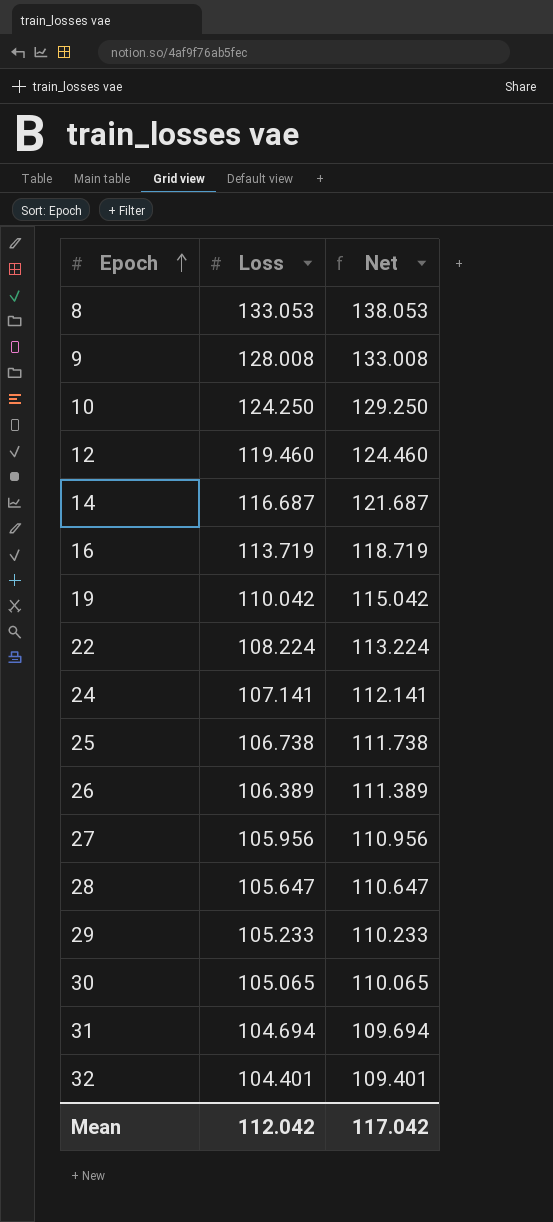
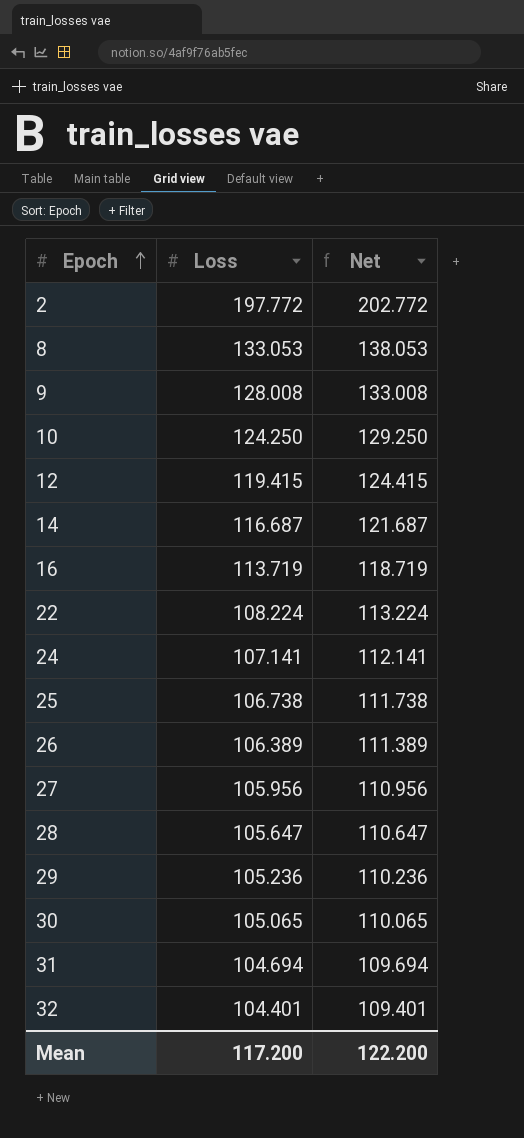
row 19: 110.042 | 115.042 -> none
row 2: none -> 197.772 | 202.772
12 | Loss: 119.460 -> 119.415
12 | Net: 124.460 -> 124.415
29 | Loss: 105.233 -> 105.236
29 | Net: 110.233 -> 110.236
Mean | Loss: 112.042 -> 117.200
Mean | Net: 117.042 -> 122.200

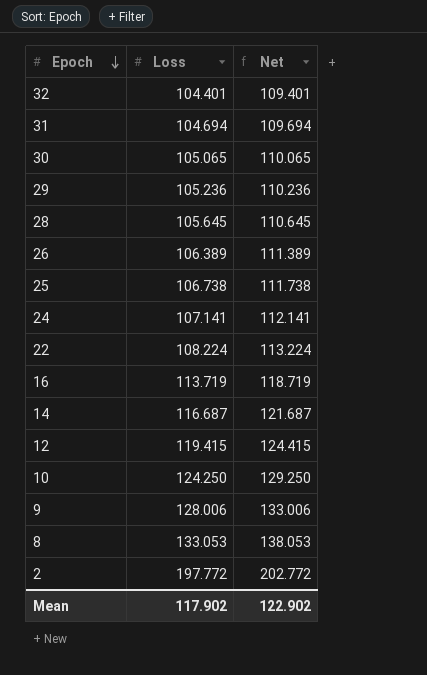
row order: Epoch ascending -> Epoch descending
row 27: 105.956 | 110.956 -> none
28 | Loss: 105.647 -> 105.645
28 | Net: 110.647 -> 110.645
9 | Loss: 128.008 -> 128.006
9 | Net: 133.008 -> 133.006
Mean | Loss: 117.200 -> 117.902
Mean | Net: 122.200 -> 122.902

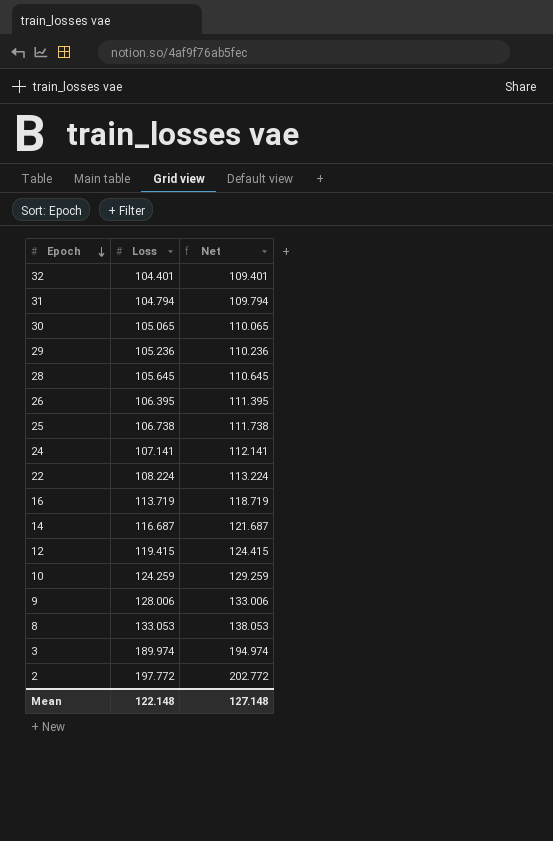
31 | Loss: 104.694 -> 104.794
31 | Net: 109.694 -> 109.794
26 | Loss: 106.389 -> 106.395
26 | Net: 111.389 -> 111.395
10 | Loss: 124.250 -> 124.259
10 | Net: 129.250 -> 129.259
row 3: none -> 189.974 | 194.974
Mean | Loss: 117.902 -> 122.148
Mean | Net: 122.902 -> 127.148

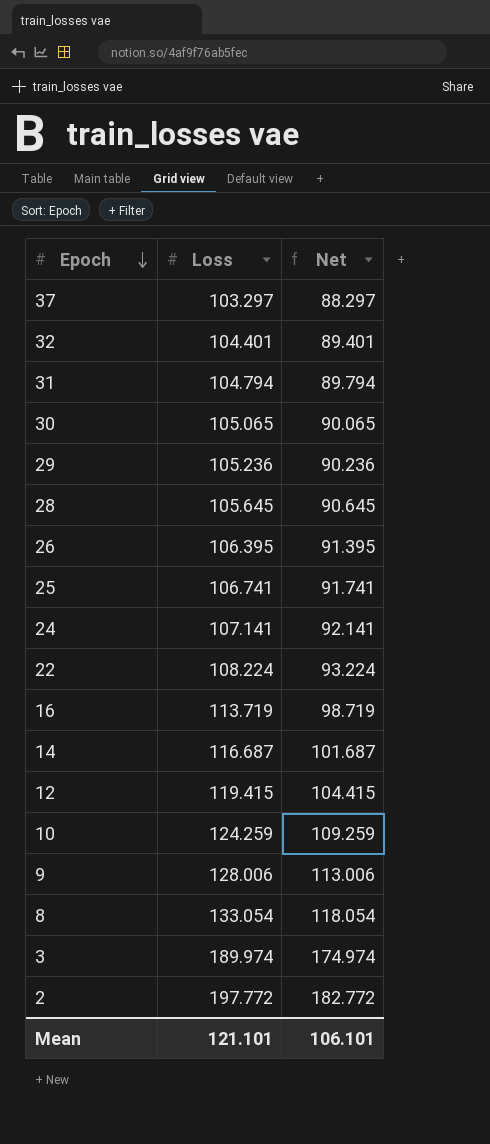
column Net | formula: [Loss] + 5 -> [Loss] - 15
row 37: none -> 103.297 | 88.297
25 | Loss: 106.738 -> 106.741
8 | Loss: 133.053 -> 133.054
Mean | Loss: 122.148 -> 121.101
Mean | Net: 127.148 -> 106.101

